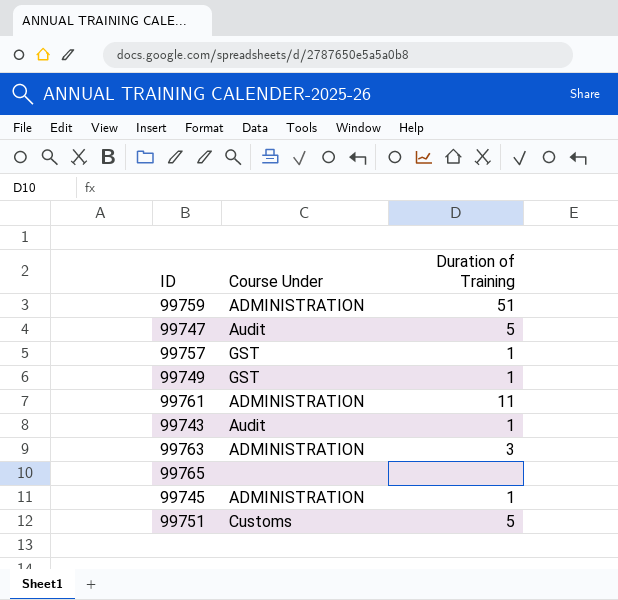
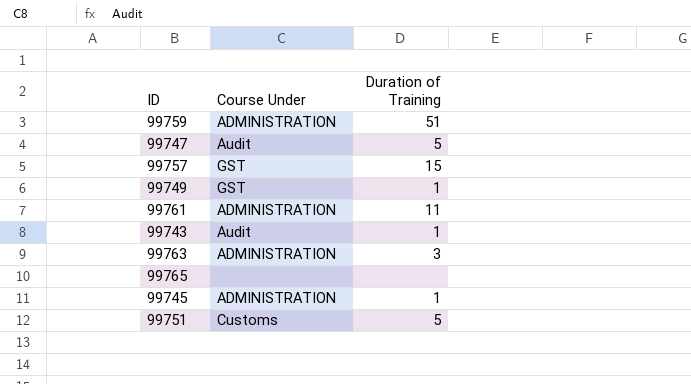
99757 | Duration of Training: 1 -> 15

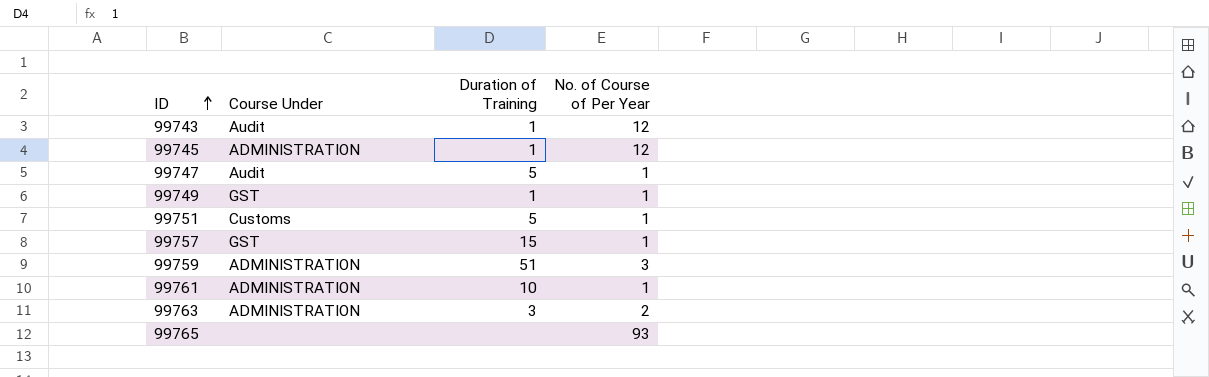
row order: none -> ID ascending
column No. of Course of Per Year | position: none -> 4
99761 | Duration of Training: 11 -> 10

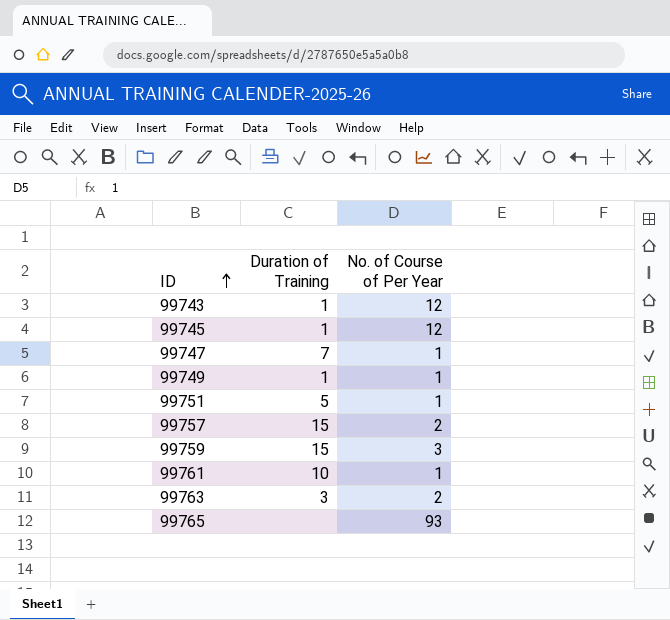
column Course Under | position: 2 -> none
99747 | Duration of Training: 5 -> 7
99757 | No. of Course of Per Year: 1 -> 2
99759 | Duration of Training: 51 -> 15

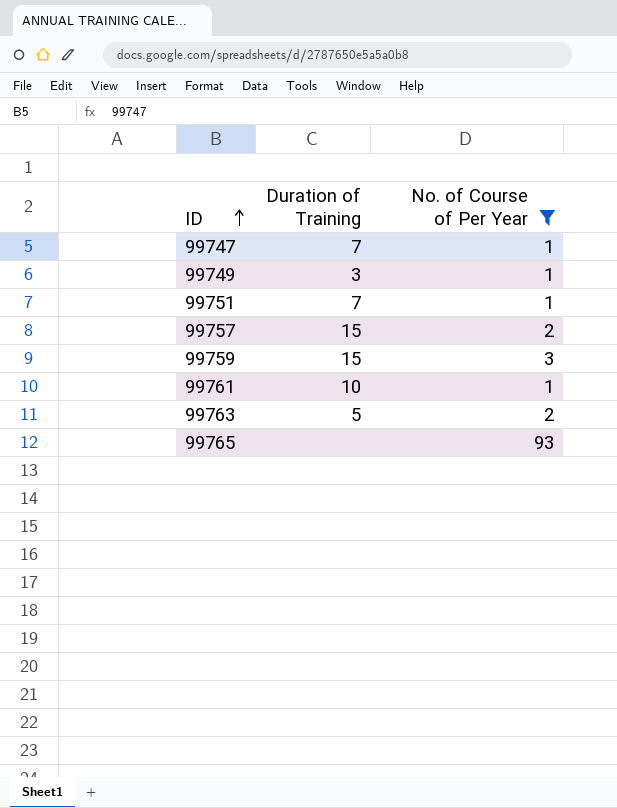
filter: none -> No. of Course of Per Year != 12
99749 | Duration of Training: 1 -> 3
99751 | Duration of Training: 5 -> 7
99763 | Duration of Training: 3 -> 5

